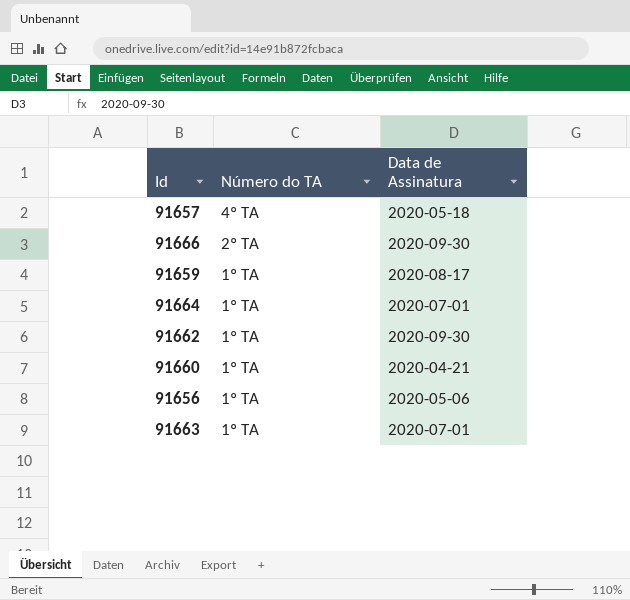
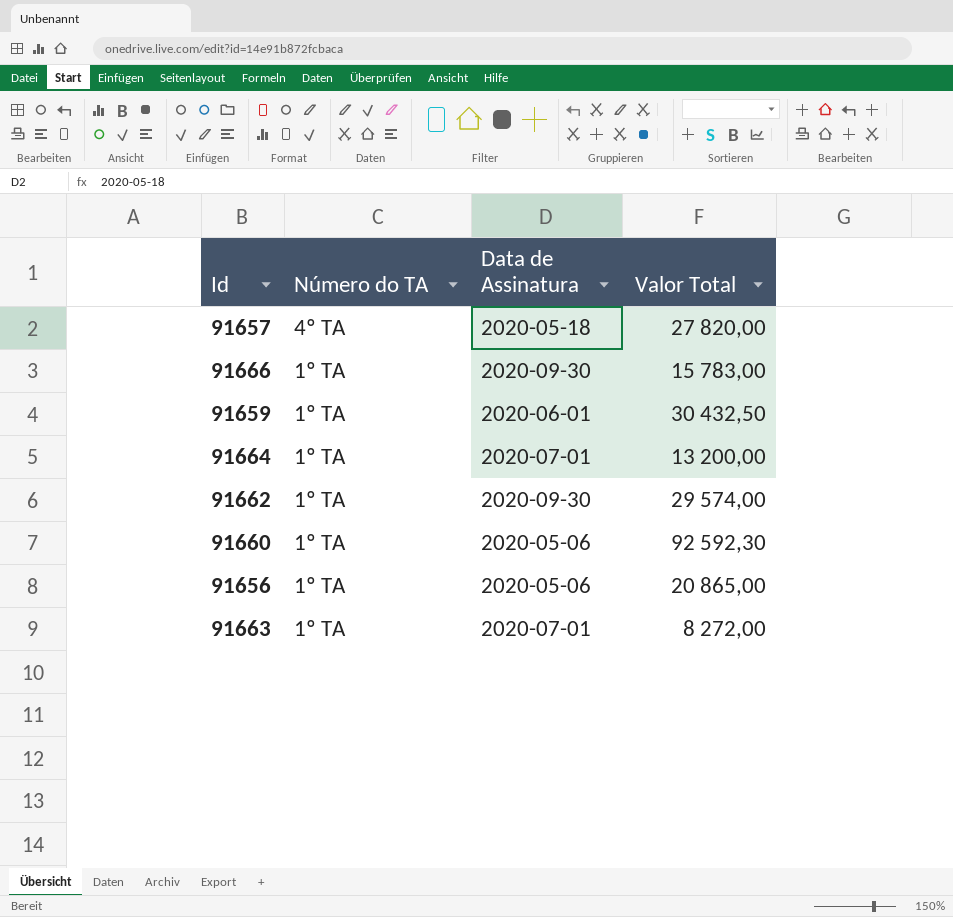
column Valor Total | position: none -> 4
91666 | Número do TA: 2º TA -> 1º TA
91659 | Data de Assinatura: 2020-08-17 -> 2020-06-01
91660 | Data de Assinatura: 2020-04-21 -> 2020-05-06

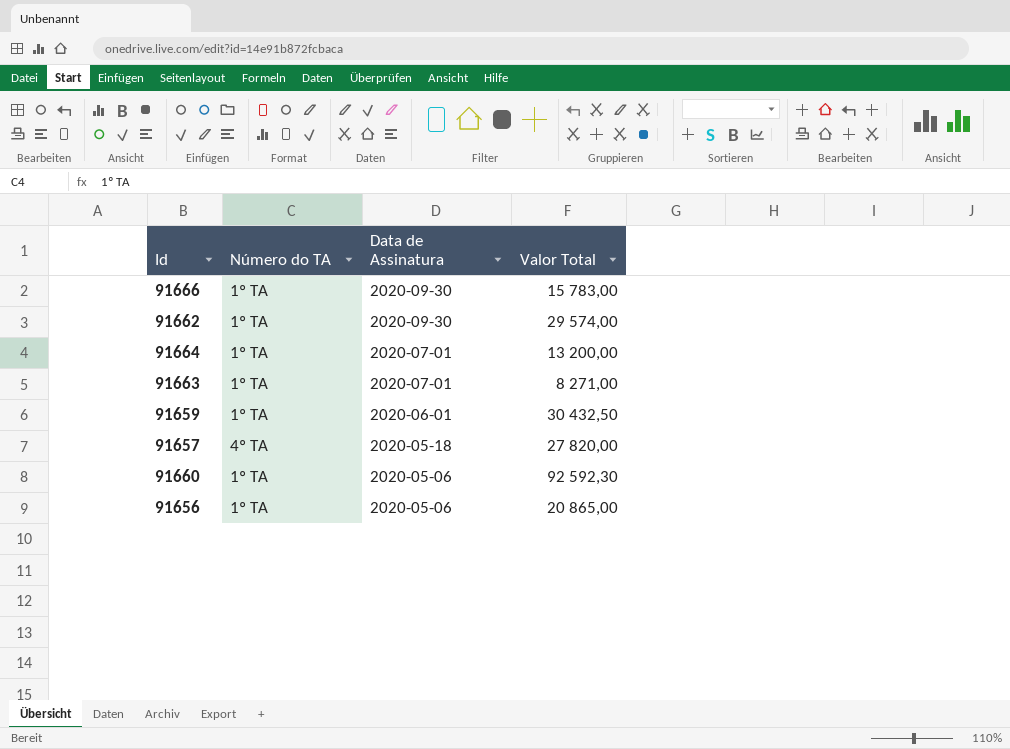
row order: Número do TA descending -> Data de Assinatura descending
91663 | Valor Total: 8 272,00 -> 8 271,00

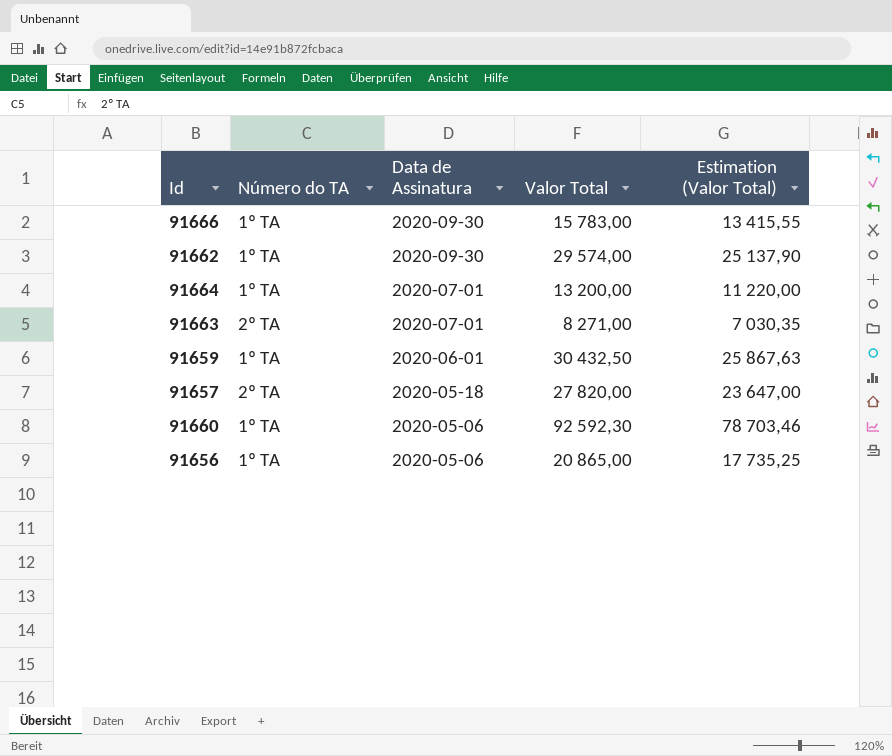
column Estimation (Valor Total) | formula: none -> [Valor Total] * 0,85
91663 | Número do TA: 1º TA -> 2º TA
91657 | Número do TA: 4º TA -> 2º TA

